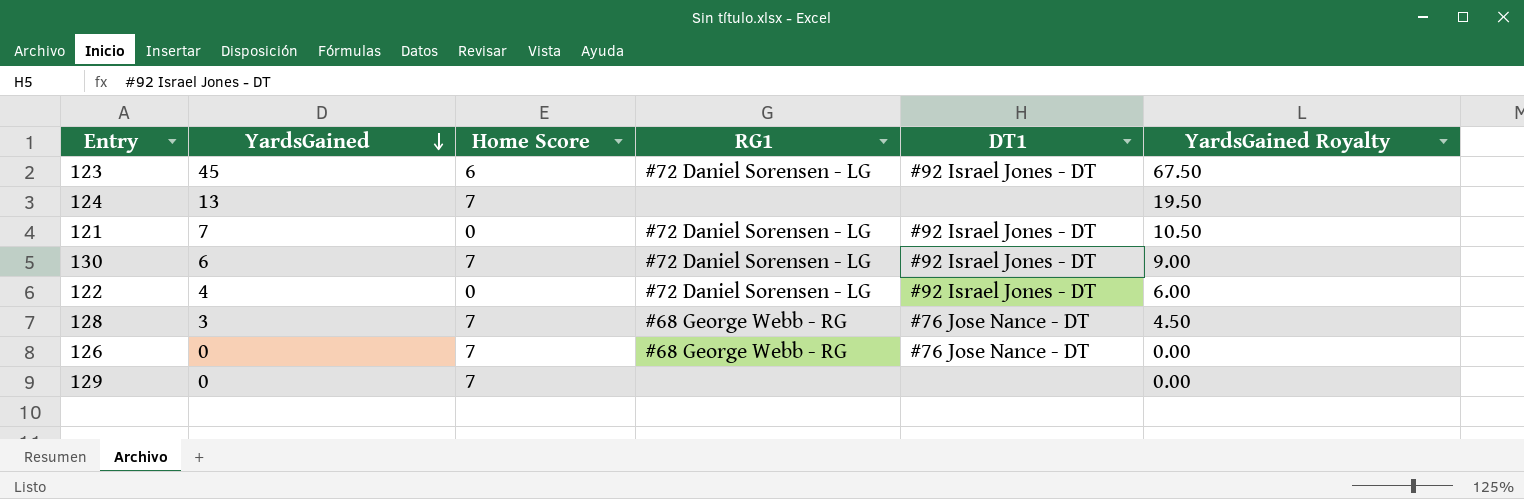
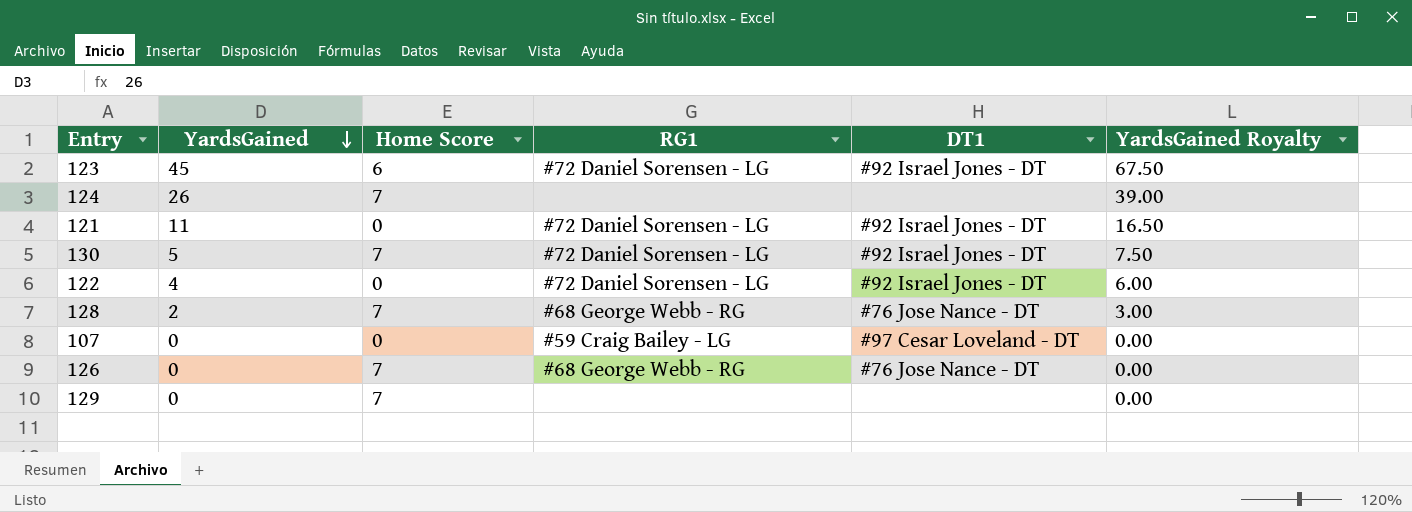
124 | YardsGained: 13 -> 26
124 | YardsGained Royalty: 19.50 -> 39.00
121 | YardsGained: 7 -> 11
121 | YardsGained Royalty: 10.50 -> 16.50
130 | YardsGained: 6 -> 5
130 | YardsGained Royalty: 9.00 -> 7.50
128 | YardsGained: 3 -> 2
128 | YardsGained Royalty: 4.50 -> 3.00
row 107: none -> 0 | 0 | #59 Craig Bailey - LG | #97 Cesar Loveland - DT | 0.00

